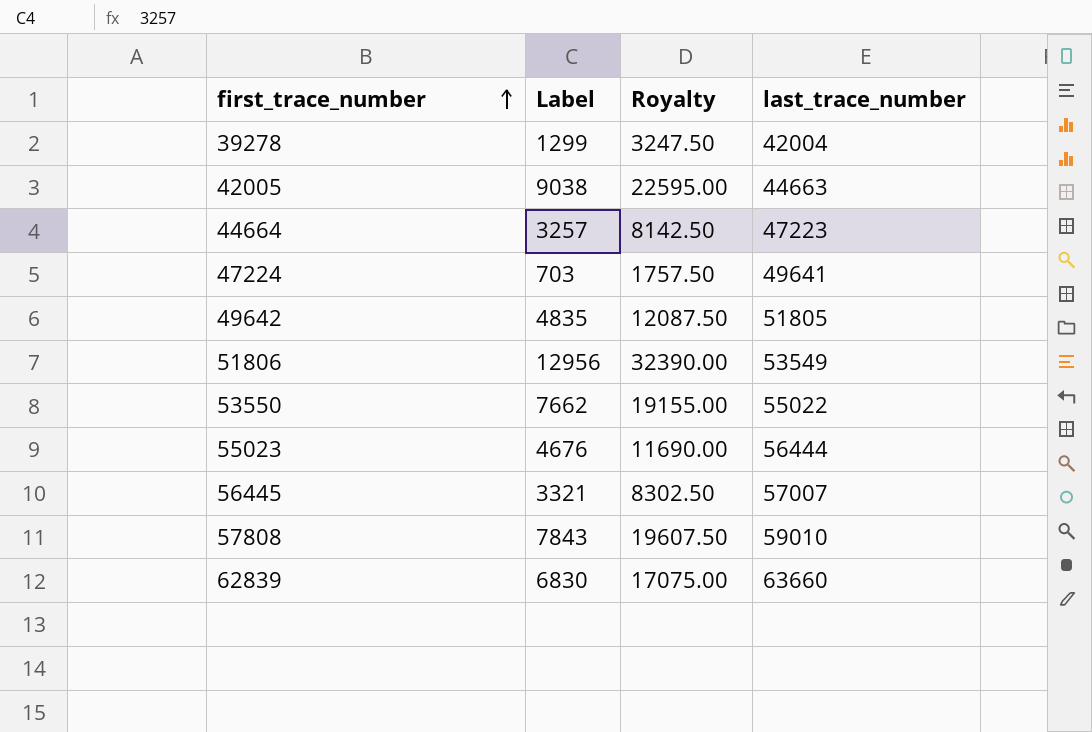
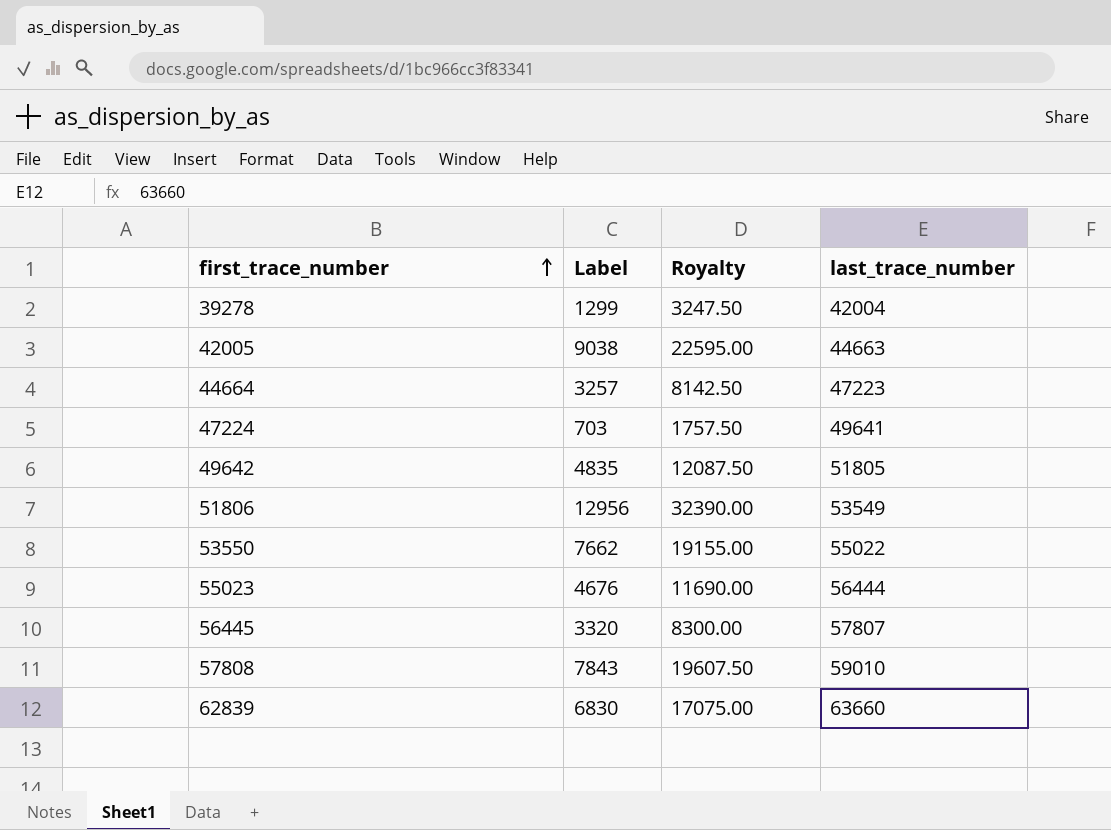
56445 | Label: 3321 -> 3320
56445 | Royalty: 8302.50 -> 8300.00
56445 | last_trace_number: 57007 -> 57807

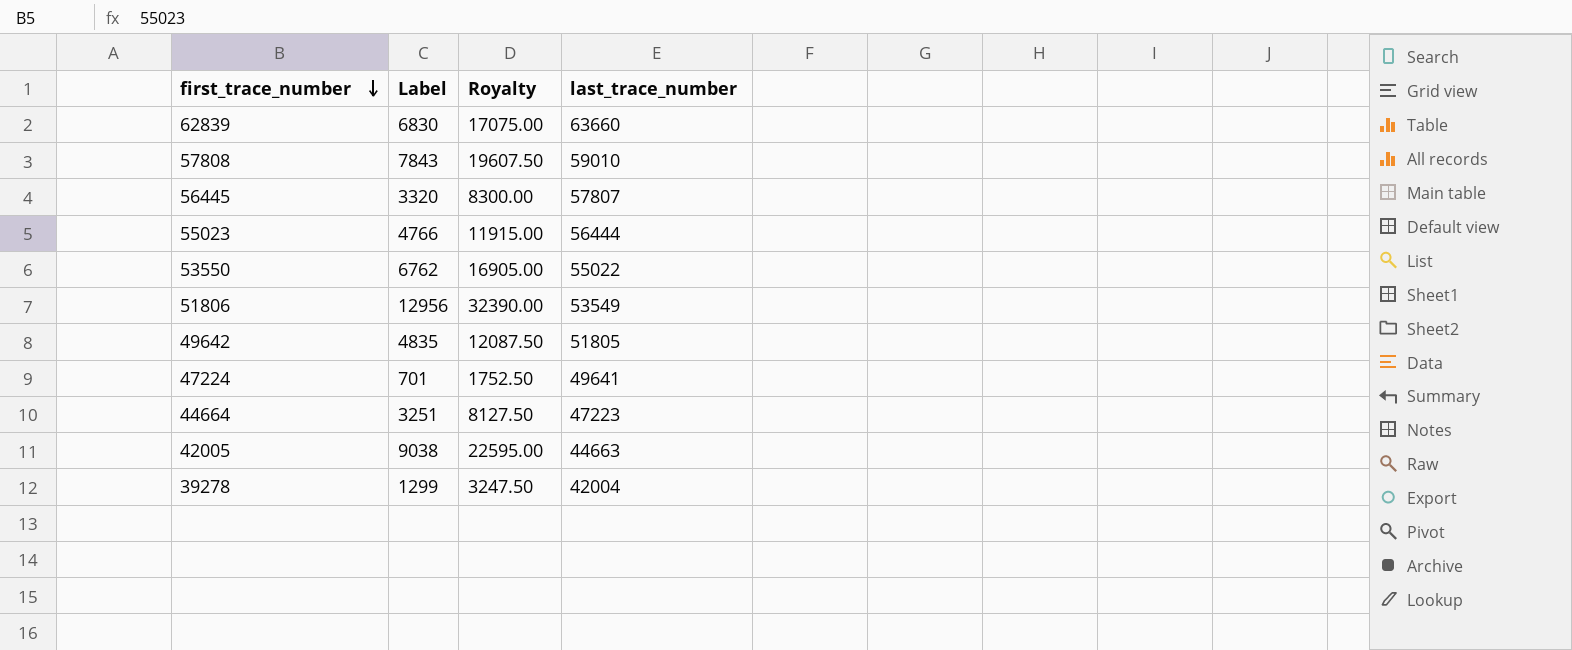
row order: first_trace_number ascending -> first_trace_number descending
55023 | Label: 4676 -> 4766
55023 | Royalty: 11690.00 -> 11915.00
53550 | Label: 7662 -> 6762
53550 | Royalty: 19155.00 -> 16905.00
47224 | Label: 703 -> 701
47224 | Royalty: 1757.50 -> 1752.50
44664 | Label: 3257 -> 3251
44664 | Royalty: 8142.50 -> 8127.50

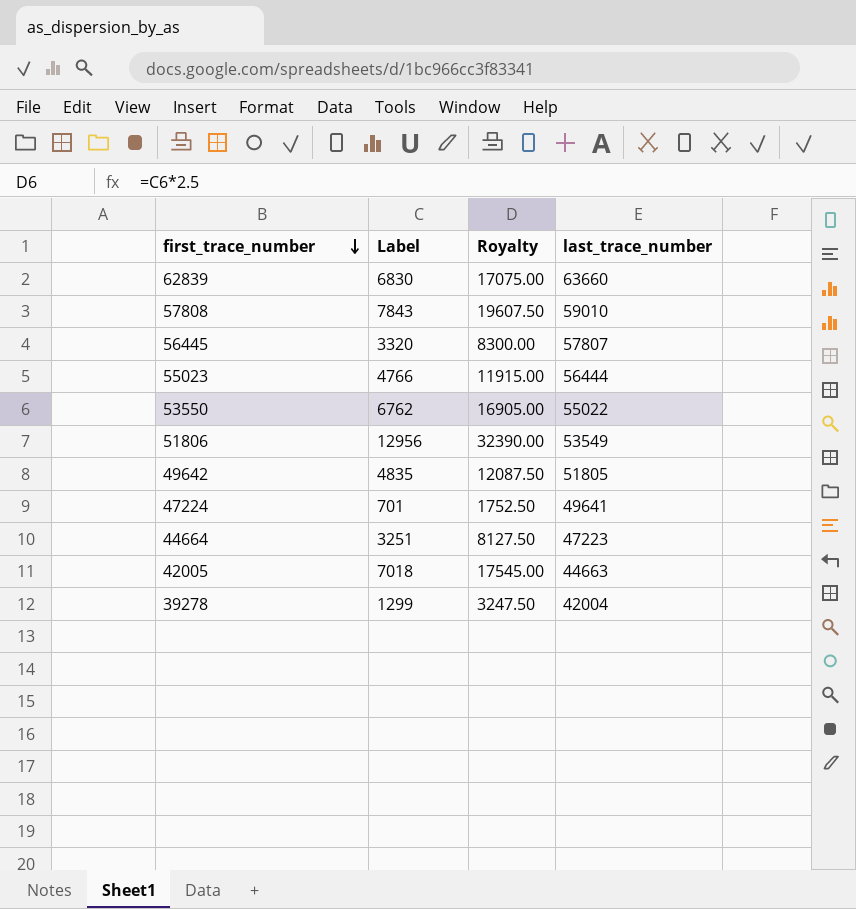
42005 | Label: 9038 -> 7018
42005 | Royalty: 22595.00 -> 17545.00

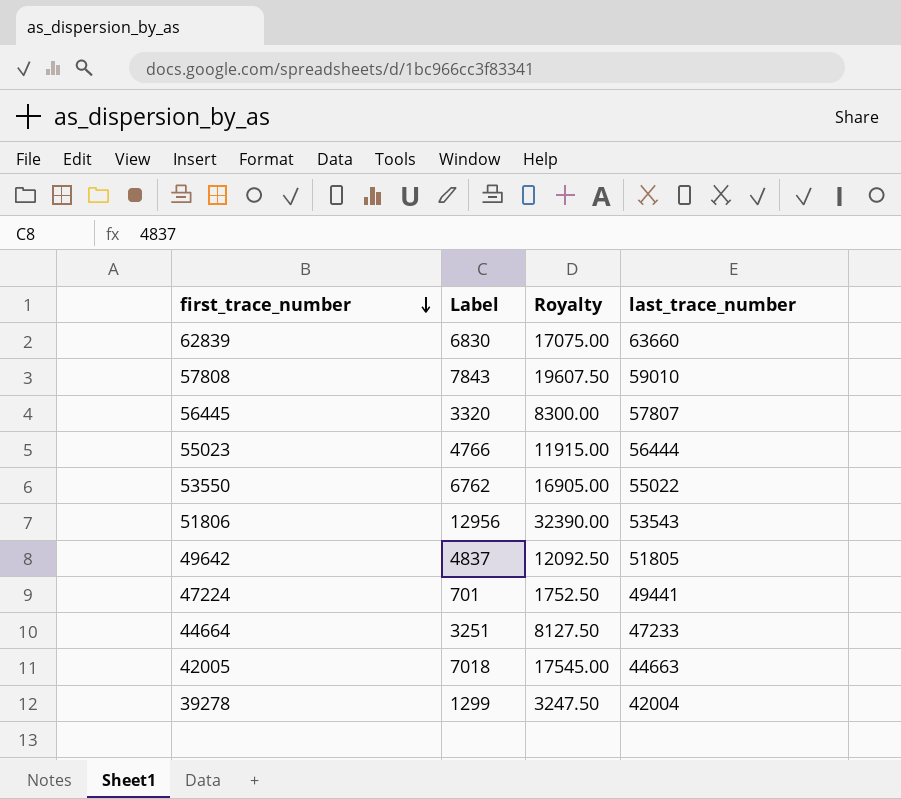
51806 | last_trace_number: 53549 -> 53543
49642 | Label: 4835 -> 4837
49642 | Royalty: 12087.50 -> 12092.50
47224 | last_trace_number: 49641 -> 49441
44664 | last_trace_number: 47223 -> 47233

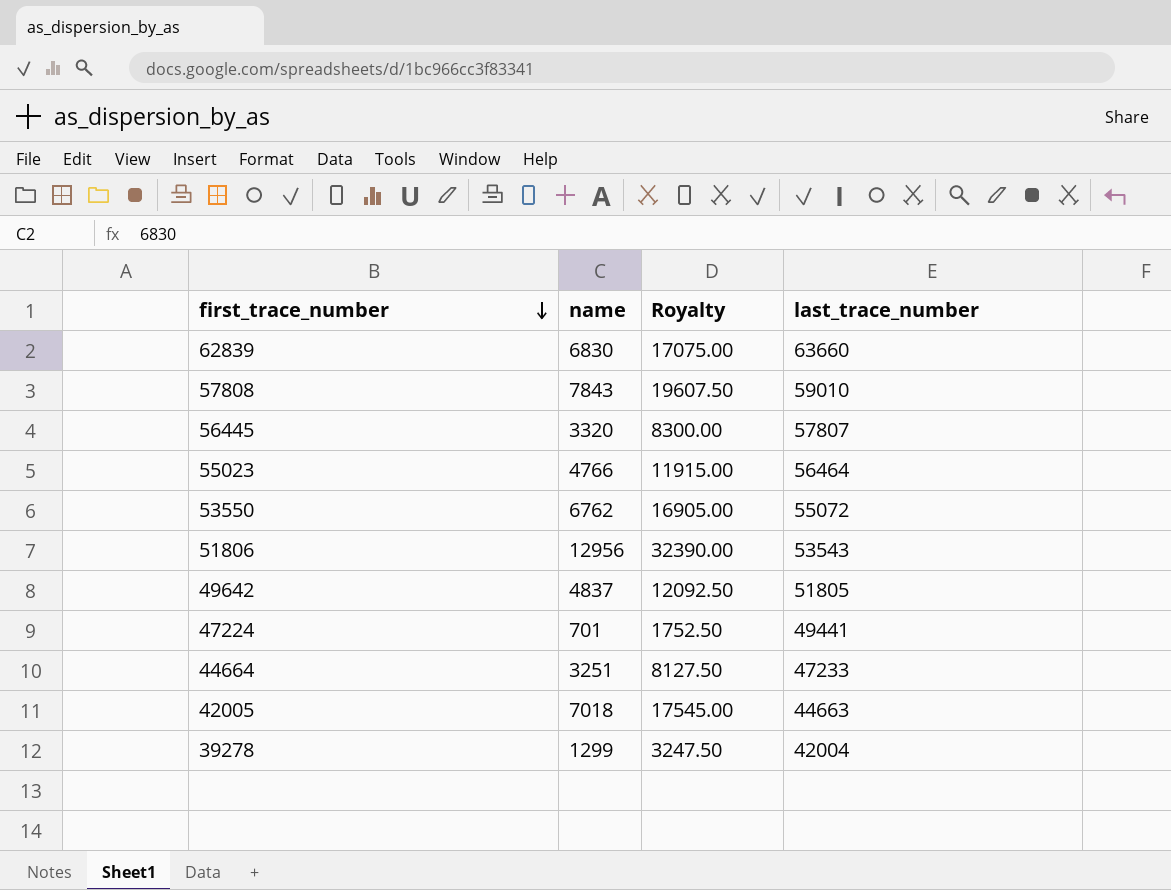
column name: Label -> name
55023 | last_trace_number: 56444 -> 56464
53550 | last_trace_number: 55022 -> 55072

